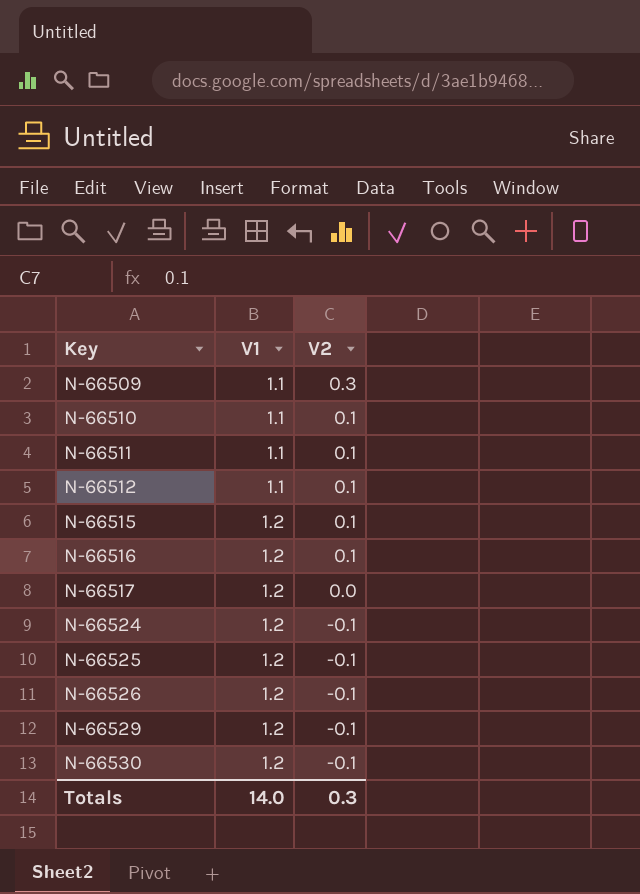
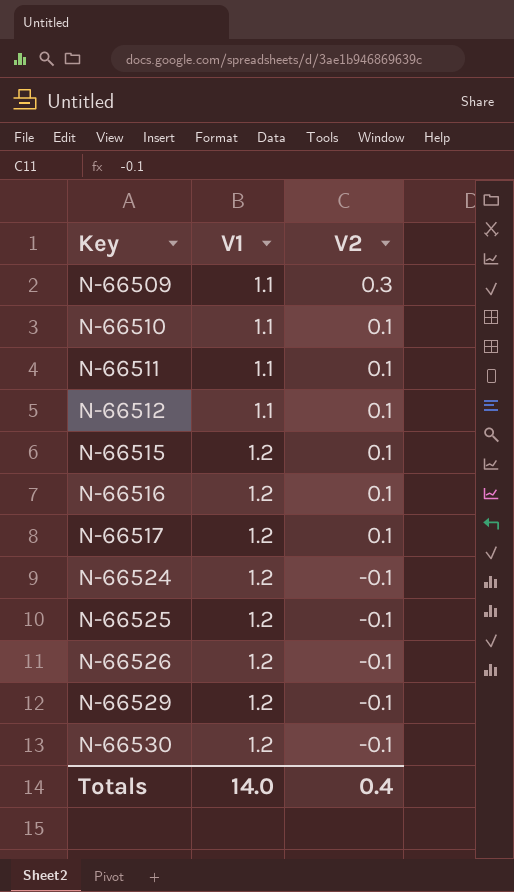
N-66517 | V2: 0.0 -> 0.1
Totals | V2: 0.3 -> 0.4

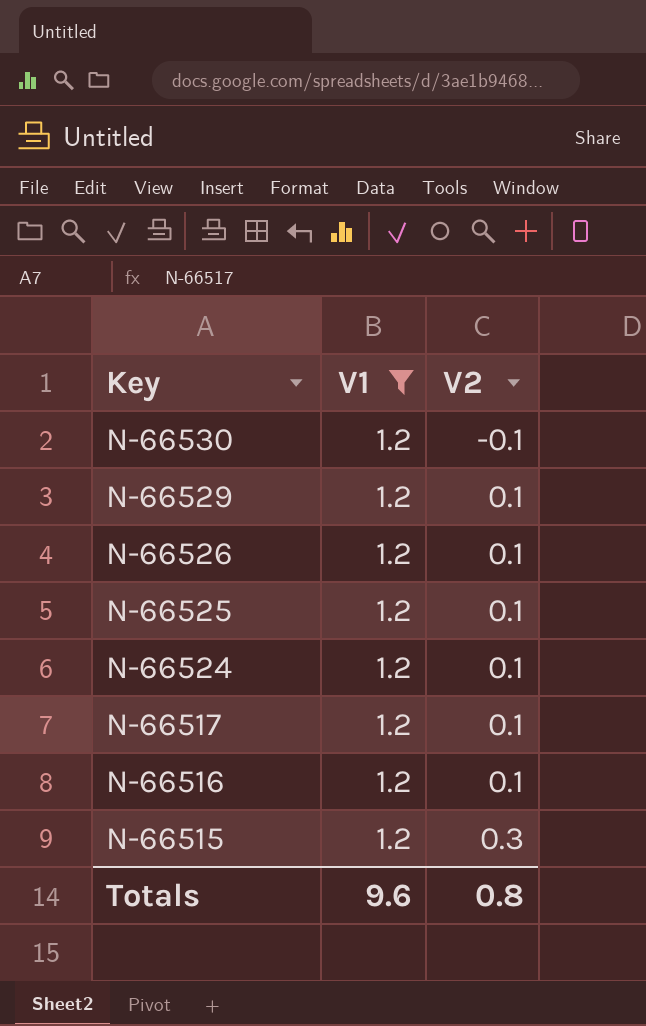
filter: none -> V1 = 1.2
row order: Key ascending -> Key descending
N-66529 | V2: -0.1 -> 0.1
N-66526 | V2: -0.1 -> 0.1
N-66525 | V2: -0.1 -> 0.1
N-66524 | V2: -0.1 -> 0.1
N-66515 | V2: 0.1 -> 0.3
Totals | V1: 14.0 -> 9.6
Totals | V2: 0.4 -> 0.8

